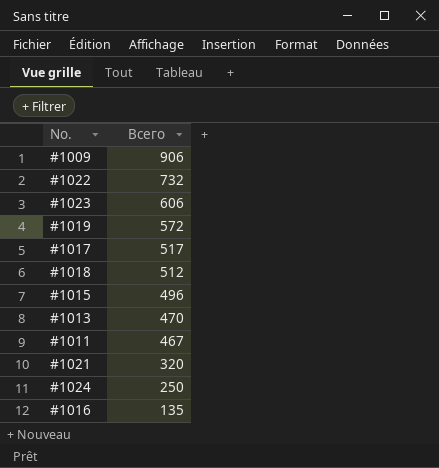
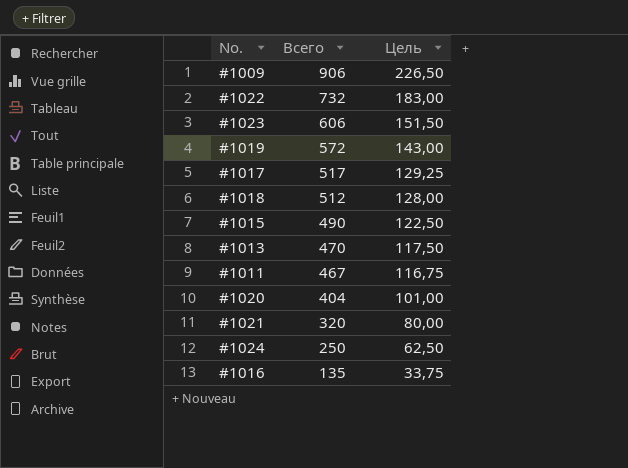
column Цель | formula: none -> [Всего] * 0,25
#1015 | Всего: 496 -> 490
row #1020: none -> 404 | 101,00

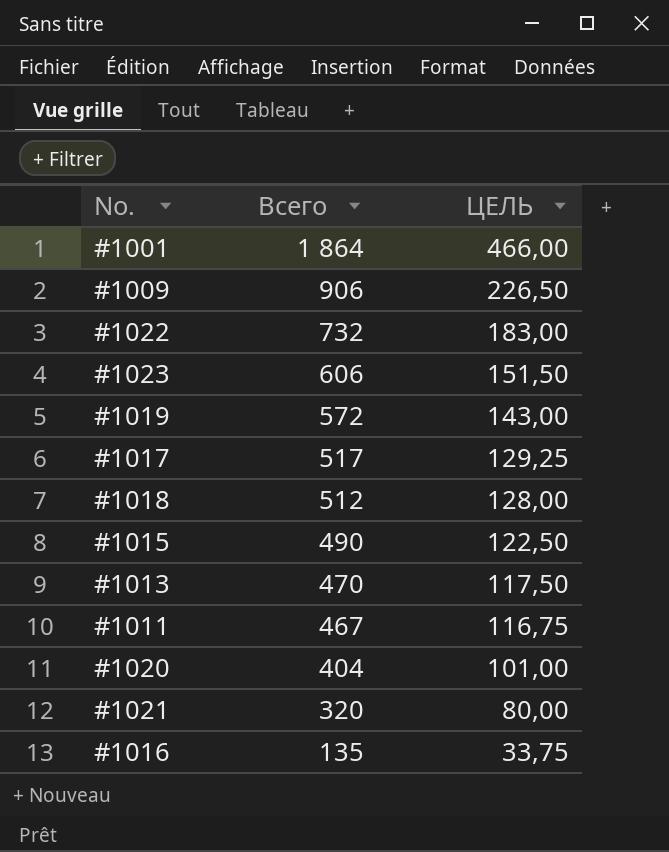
column name: Цель -> ЦЕЛЬ
row #1024: 250 | 62,50 -> none
row #1001: none -> 1 864 | 466,00

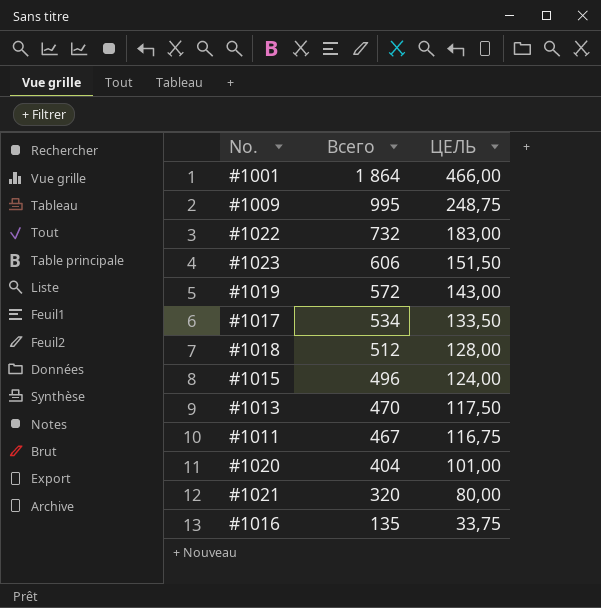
#1009 | Всего: 906 -> 995
#1009 | ЦЕЛЬ: 226,50 -> 248,75
#1017 | Всего: 517 -> 534
#1017 | ЦЕЛЬ: 129,25 -> 133,50
#1015 | Всего: 490 -> 496
#1015 | ЦЕЛЬ: 122,50 -> 124,00

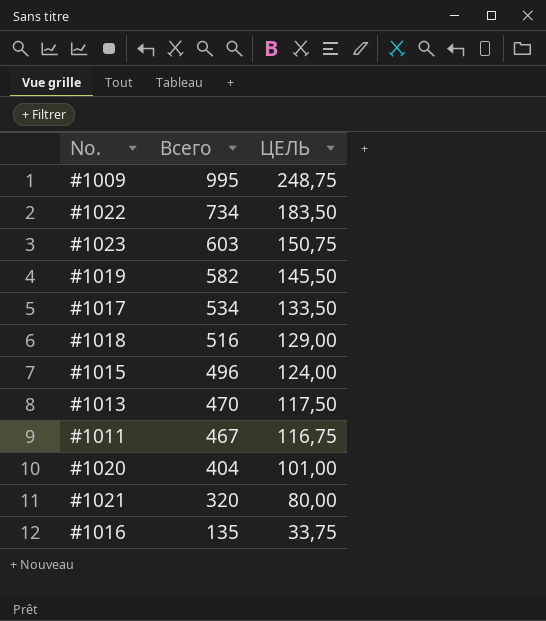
row #1001: 1 864 | 466,00 -> none
#1022 | Всего: 732 -> 734
#1022 | ЦЕЛЬ: 183,00 -> 183,50
#1023 | Всего: 606 -> 603
#1023 | ЦЕЛЬ: 151,50 -> 150,75
#1019 | Всего: 572 -> 582
#1019 | ЦЕЛЬ: 143,00 -> 145,50
#1018 | Всего: 512 -> 516
#1018 | ЦЕЛЬ: 128,00 -> 129,00

